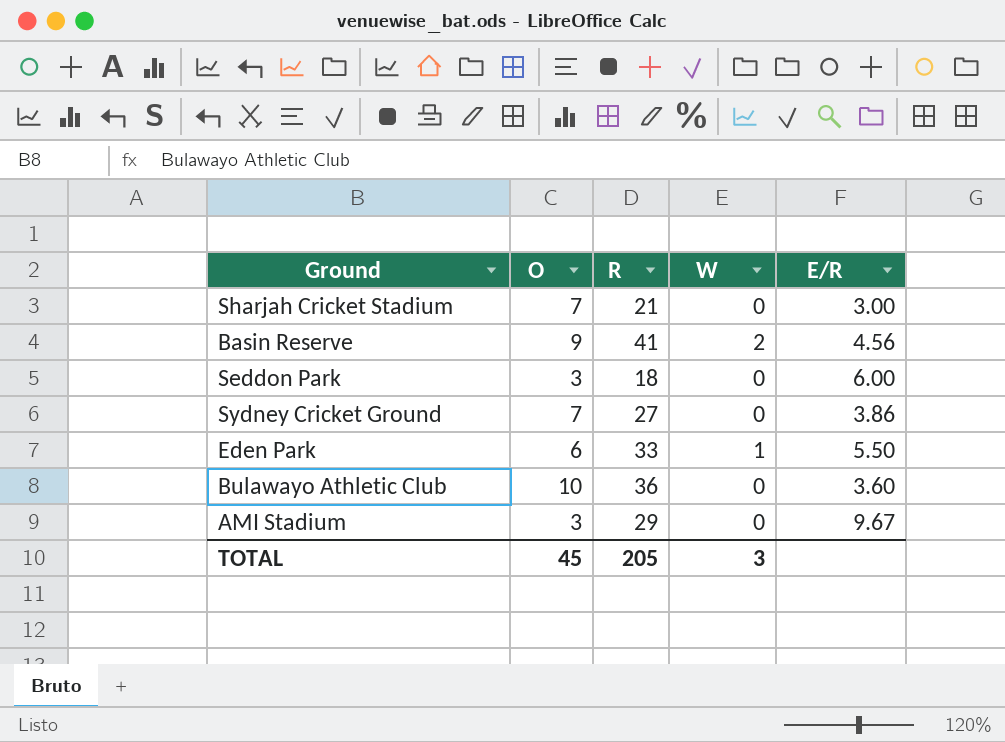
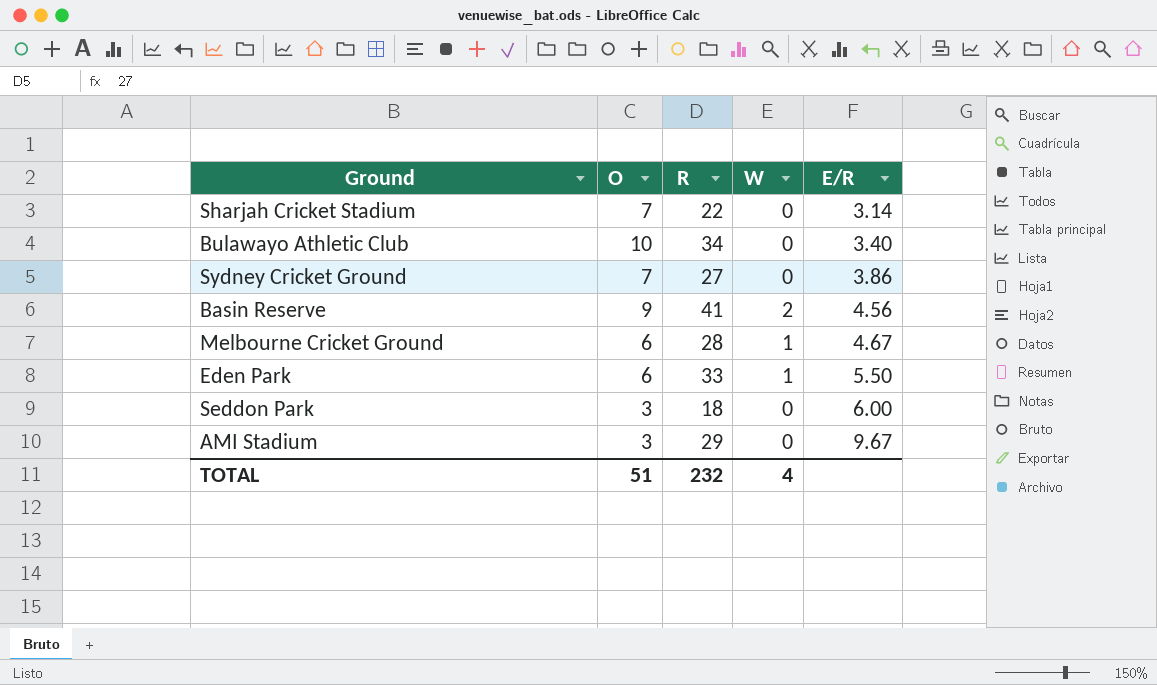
row order: none -> E/R ascending
Sharjah Cricket Stadium | R: 21 -> 22
Sharjah Cricket Stadium | E/R: 3.00 -> 3.14
Bulawayo Athletic Club | R: 36 -> 34
Bulawayo Athletic Club | E/R: 3.60 -> 3.40
row Melbourne Cricket Ground: none -> 6 | 28 | 1 | 4.67
TOTAL | O: 45 -> 51
TOTAL | R: 205 -> 232
TOTAL | W: 3 -> 4

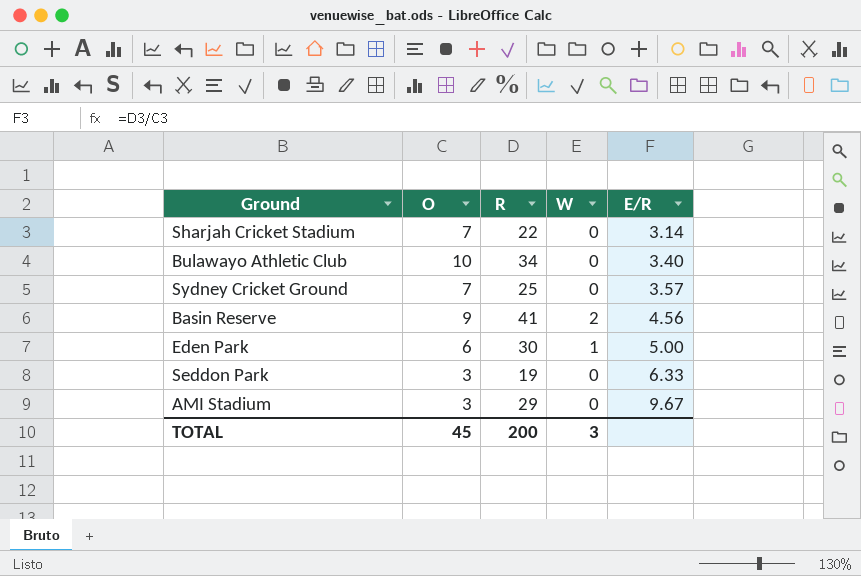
row Melbourne Cricket Ground: 6 | 28 | 1 | 4.67 -> none
Sydney Cricket Ground | R: 27 -> 25
Sydney Cricket Ground | E/R: 3.86 -> 3.57
Eden Park | R: 33 -> 30
Eden Park | E/R: 5.50 -> 5.00
Seddon Park | R: 18 -> 19
Seddon Park | E/R: 6.00 -> 6.33
TOTAL | O: 51 -> 45
TOTAL | R: 232 -> 200
TOTAL | W: 4 -> 3

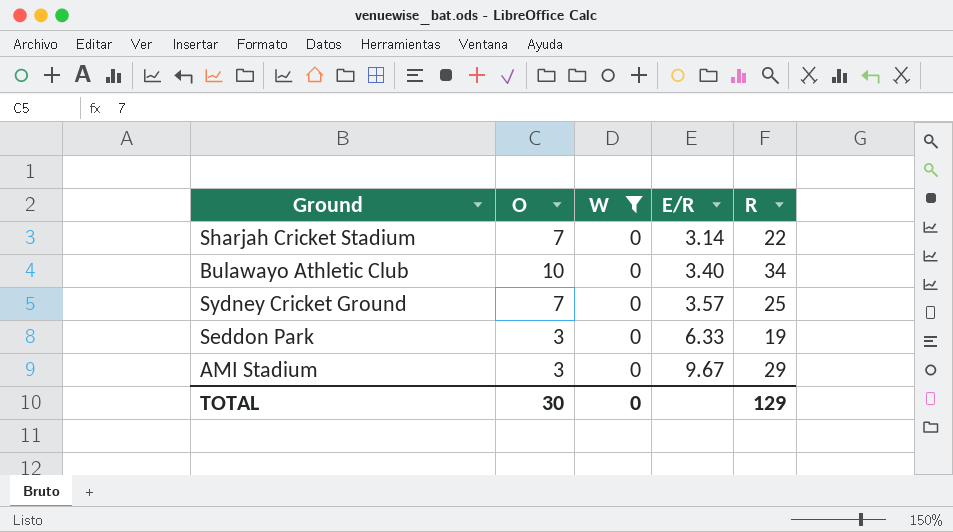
filter: none -> W = 0
column R | position: 3 -> 5
TOTAL | O: 45 -> 30
TOTAL | W: 3 -> 0
TOTAL | R: 200 -> 129

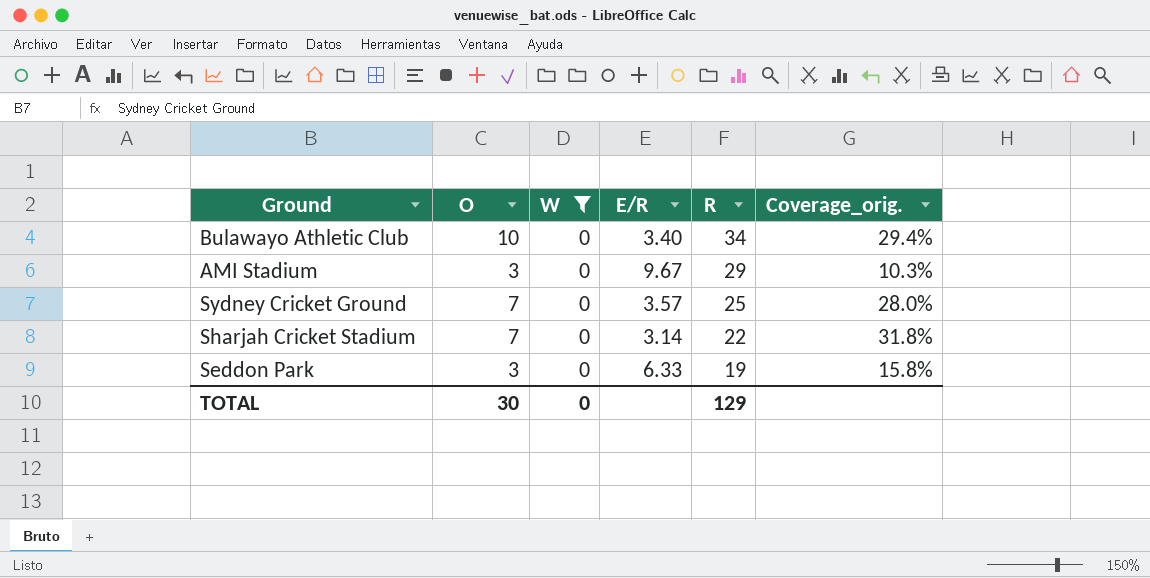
row order: E/R ascending -> R descending
column Coverage_orig. | formula: none -> [O] / [R]

